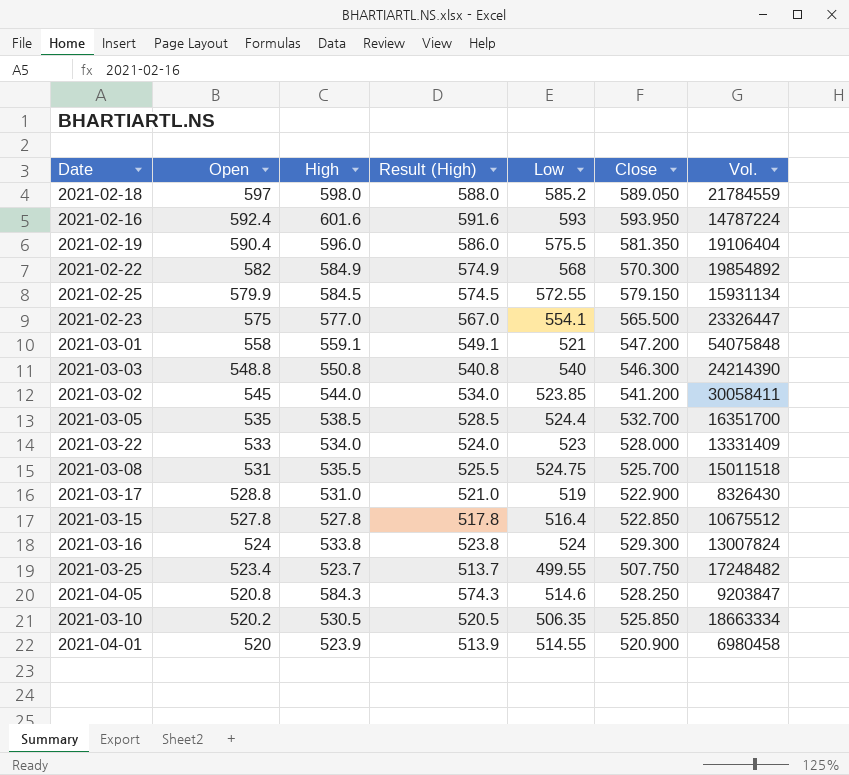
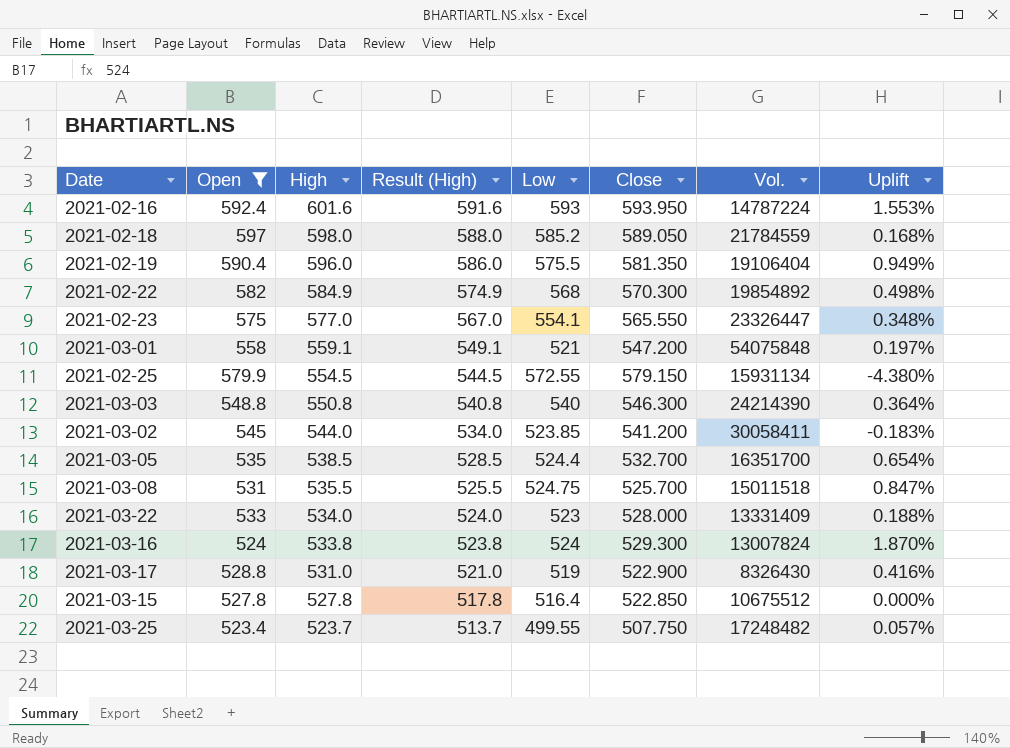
filter: none -> Open >= 523.4
row order: Open descending -> High descending
column Uplift | formula: none -> ([High] - [Open]) / [Open]
2021-02-23 | Close: 565.500 -> 565.550
2021-02-25 | High: 584.5 -> 554.5
2021-02-25 | Result (High): 574.5 -> 544.5

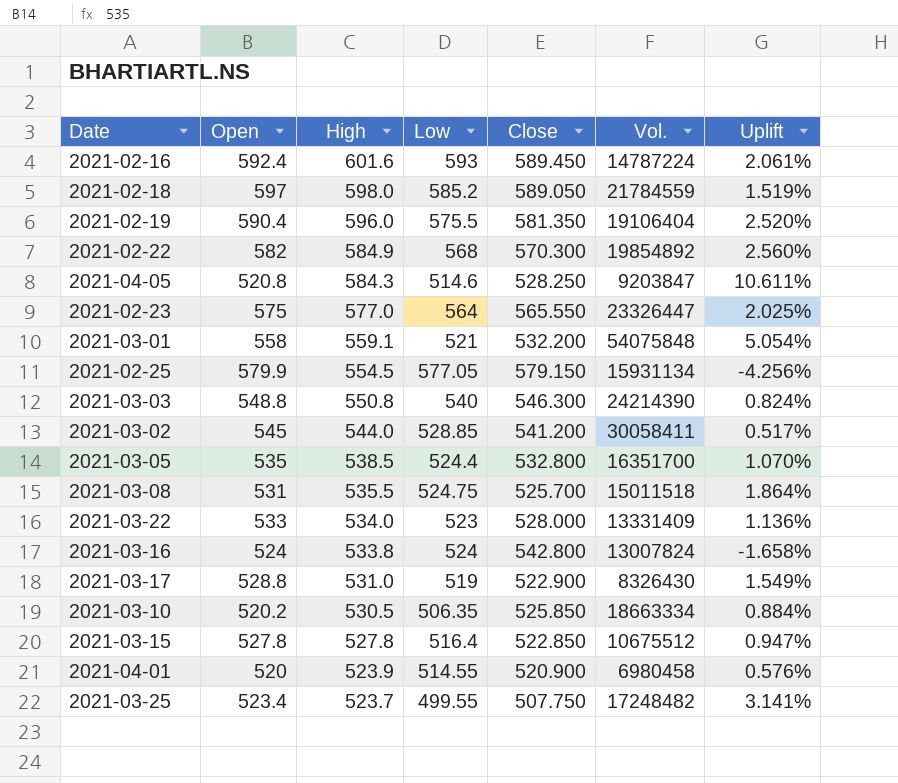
filter: Open >= 523.4 -> none
column Result (High) | formula: [High] - 10 -> none
column Uplift | formula: ([High] - [Open]) / [Open] -> ([High] - [Close]) / [Close]
2021-02-16 | Close: 593.950 -> 589.450
2021-02-23 | Low: 554.1 -> 564
2021-03-01 | Close: 547.200 -> 532.200
2021-02-25 | Low: 572.55 -> 577.05
2021-03-02 | Low: 523.85 -> 528.85
2021-03-05 | Close: 532.700 -> 532.800
2021-03-16 | Close: 529.300 -> 542.800

